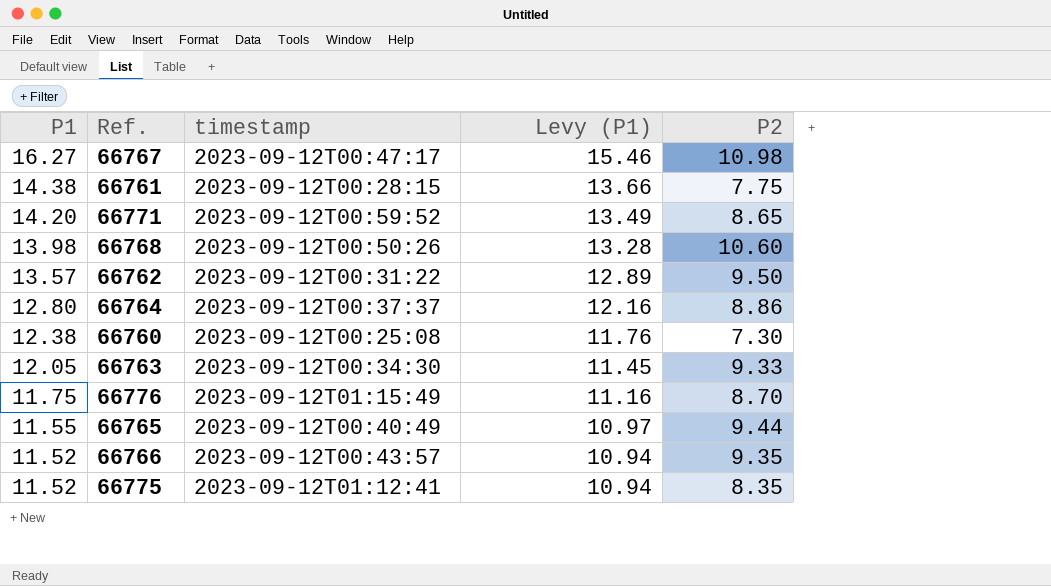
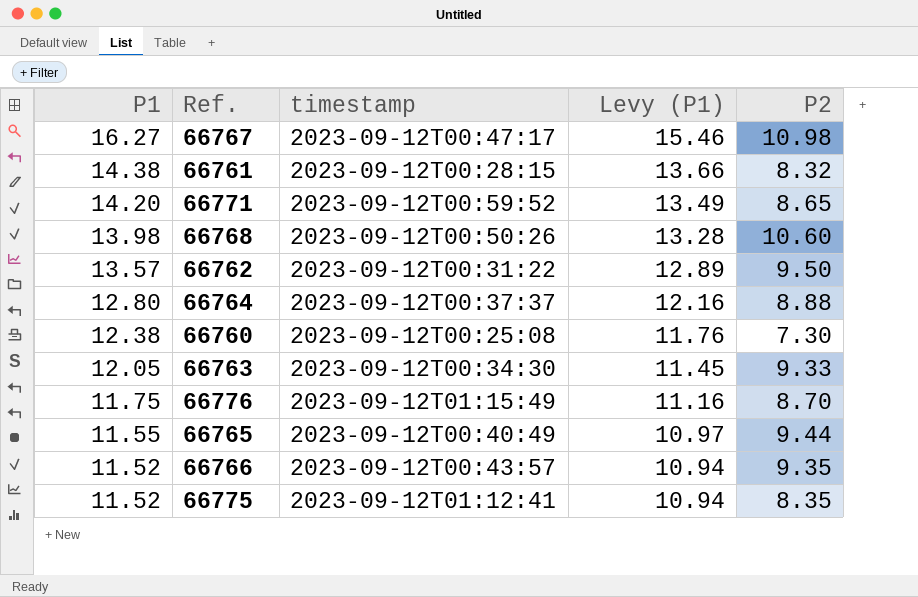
66761 | P2: 7.75 -> 8.32
66764 | P2: 8.86 -> 8.88

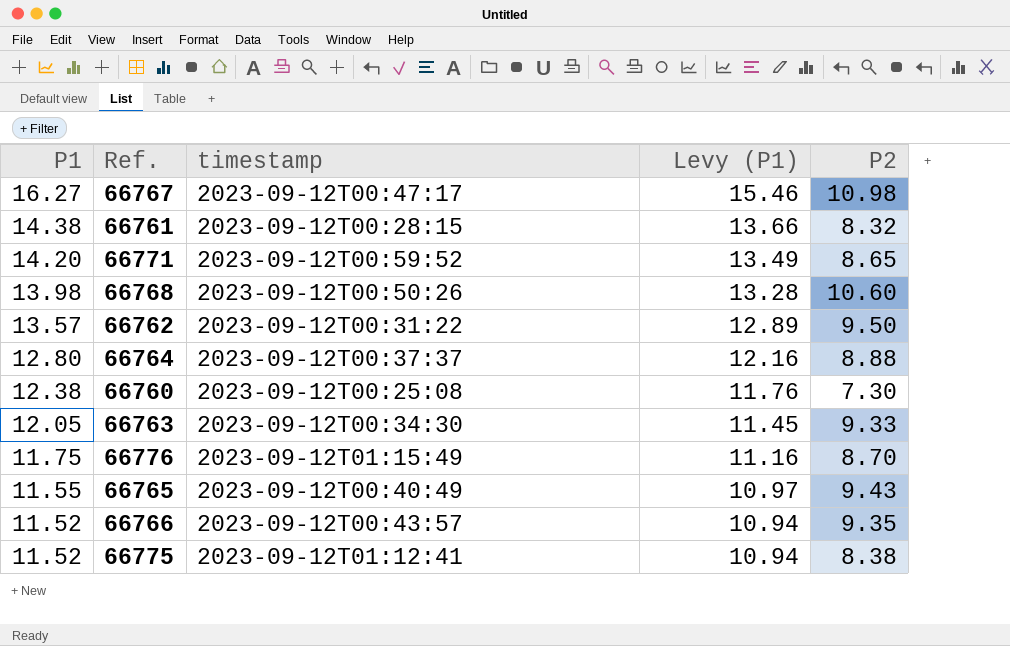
66765 | P2: 9.44 -> 9.43
66775 | P2: 8.35 -> 8.38

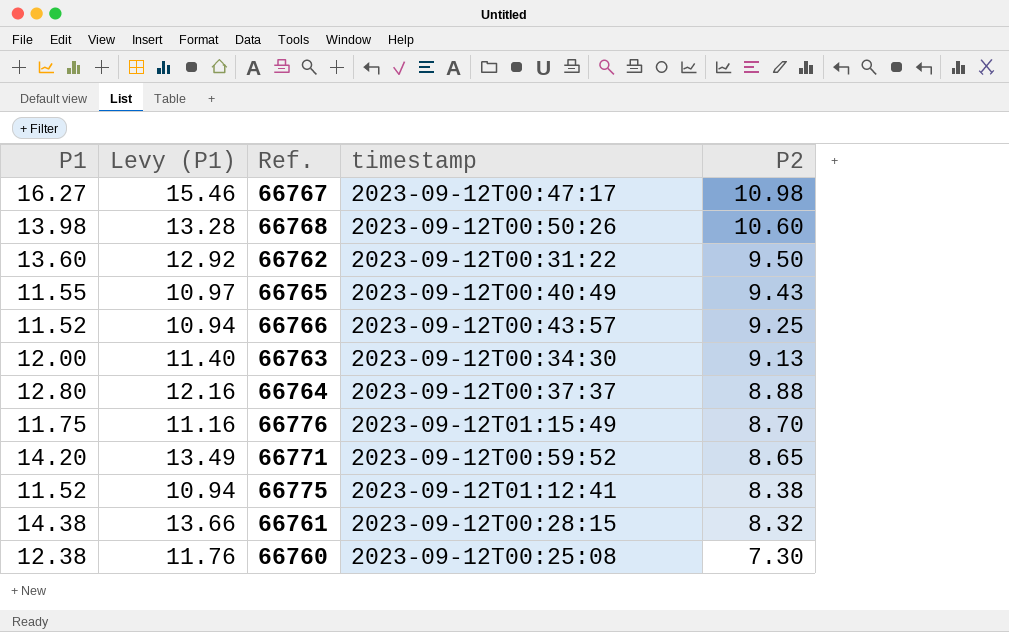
row order: P1 descending -> P2 descending
column Levy (P1) | position: 4 -> 2
66762 | P1: 13.57 -> 13.60
66762 | Levy (P1): 12.89 -> 12.92
66766 | P2: 9.35 -> 9.25
66763 | P1: 12.05 -> 12.00
66763 | Levy (P1): 11.45 -> 11.40
66763 | P2: 9.33 -> 9.13

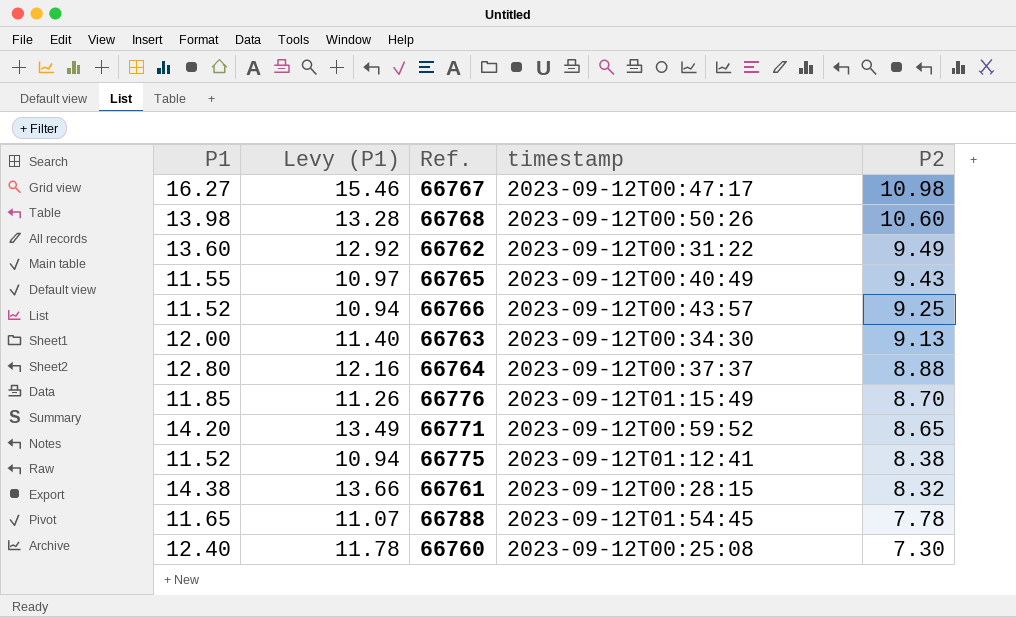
66762 | P2: 9.50 -> 9.49
66776 | P1: 11.75 -> 11.85
66776 | Levy (P1): 11.16 -> 11.26
row 66788: none -> 11.65 | 11.07 | 2023-09-12T01:54:45 | 7.78
66760 | P1: 12.38 -> 12.40
66760 | Levy (P1): 11.76 -> 11.78

